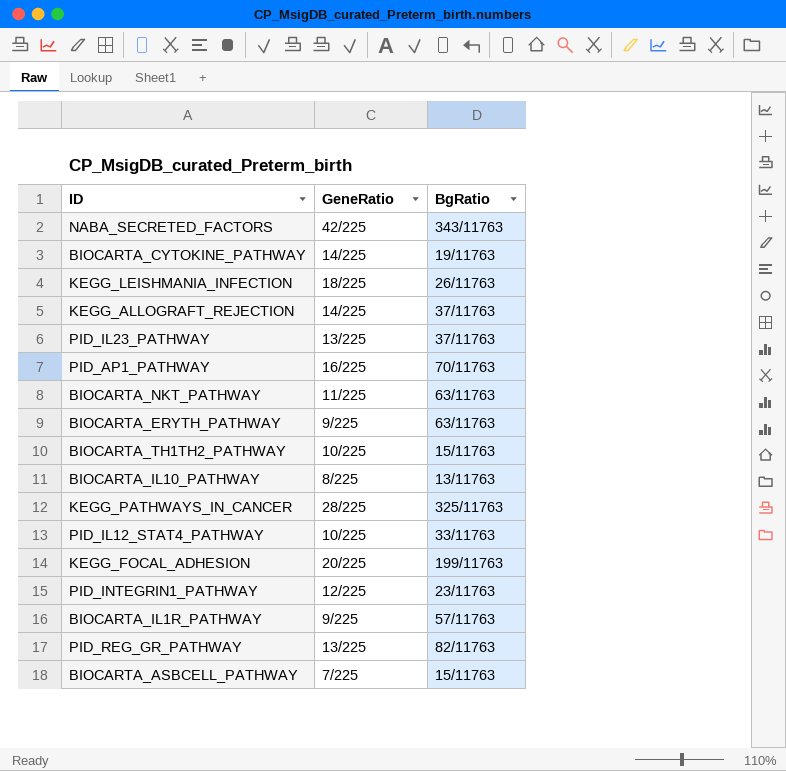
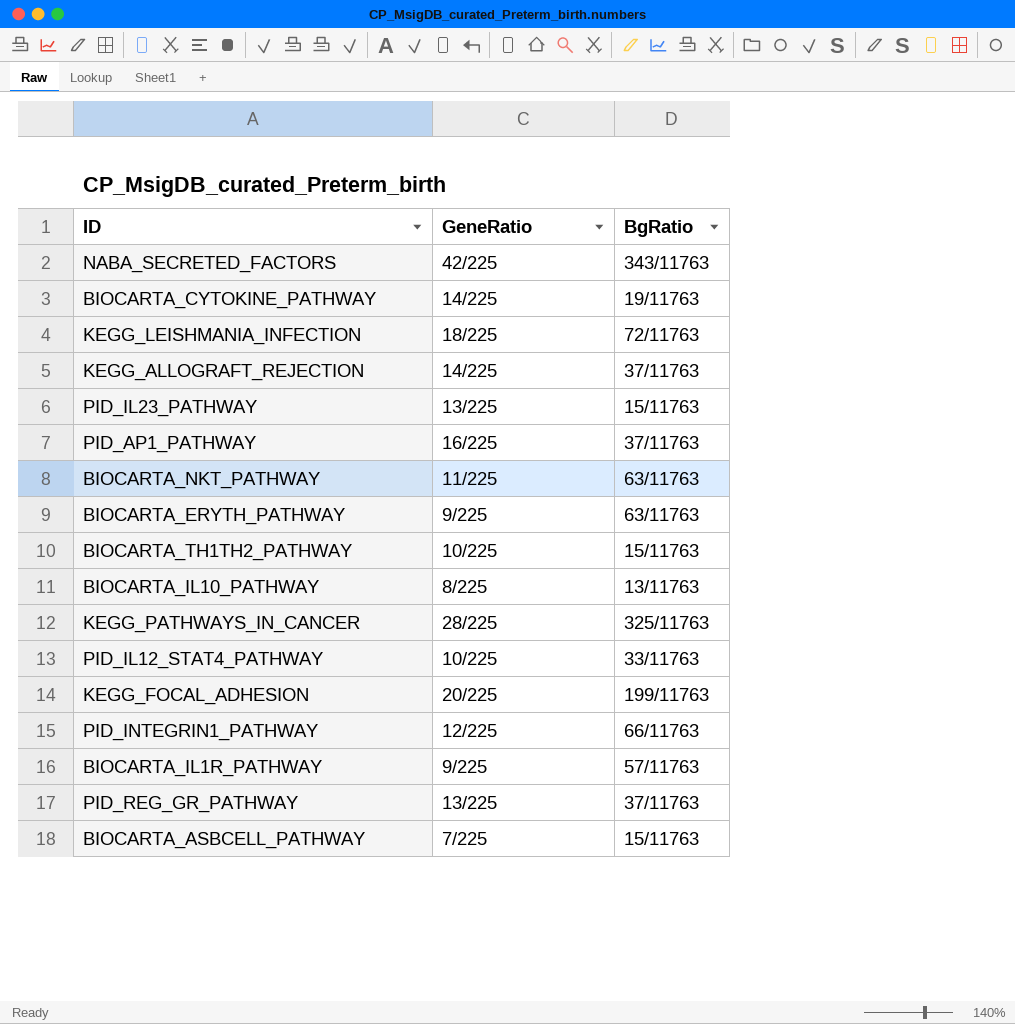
KEGG_LEISHMANIA_INFECTION | BgRatio: 26/11763 -> 72/11763
PID_IL23_PATHWAY | BgRatio: 37/11763 -> 15/11763
PID_AP1_PATHWAY | BgRatio: 70/11763 -> 37/11763
PID_INTEGRIN1_PATHWAY | BgRatio: 23/11763 -> 66/11763
PID_REG_GR_PATHWAY | BgRatio: 82/11763 -> 37/11763

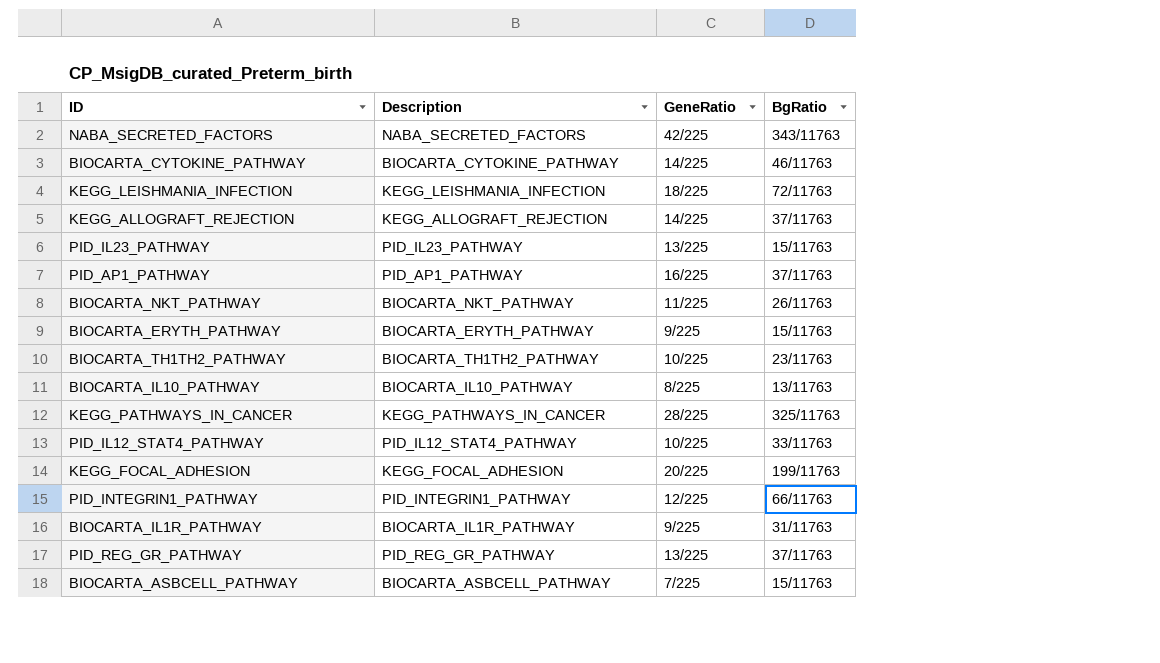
column Description | position: none -> 2
BIOCARTA_CYTOKINE_PATHWAY | BgRatio: 19/11763 -> 46/11763
BIOCARTA_NKT_PATHWAY | BgRatio: 63/11763 -> 26/11763
BIOCARTA_ERYTH_PATHWAY | BgRatio: 63/11763 -> 15/11763
BIOCARTA_TH1TH2_PATHWAY | BgRatio: 15/11763 -> 23/11763
BIOCARTA_IL1R_PATHWAY | BgRatio: 57/11763 -> 31/11763

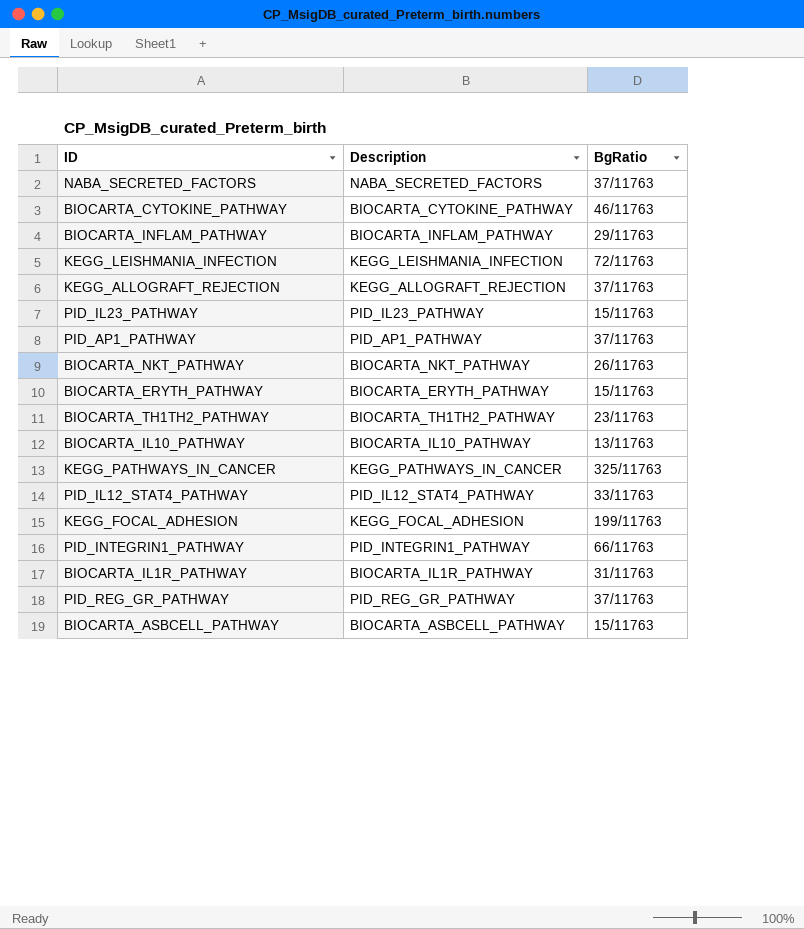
column GeneRatio | position: 3 -> none
NABA_SECRETED_FACTORS | BgRatio: 343/11763 -> 37/11763
row BIOCARTA_INFLAM_PATHWAY: none -> BIOCARTA_INFLAM_PATHWAY | 29/11763

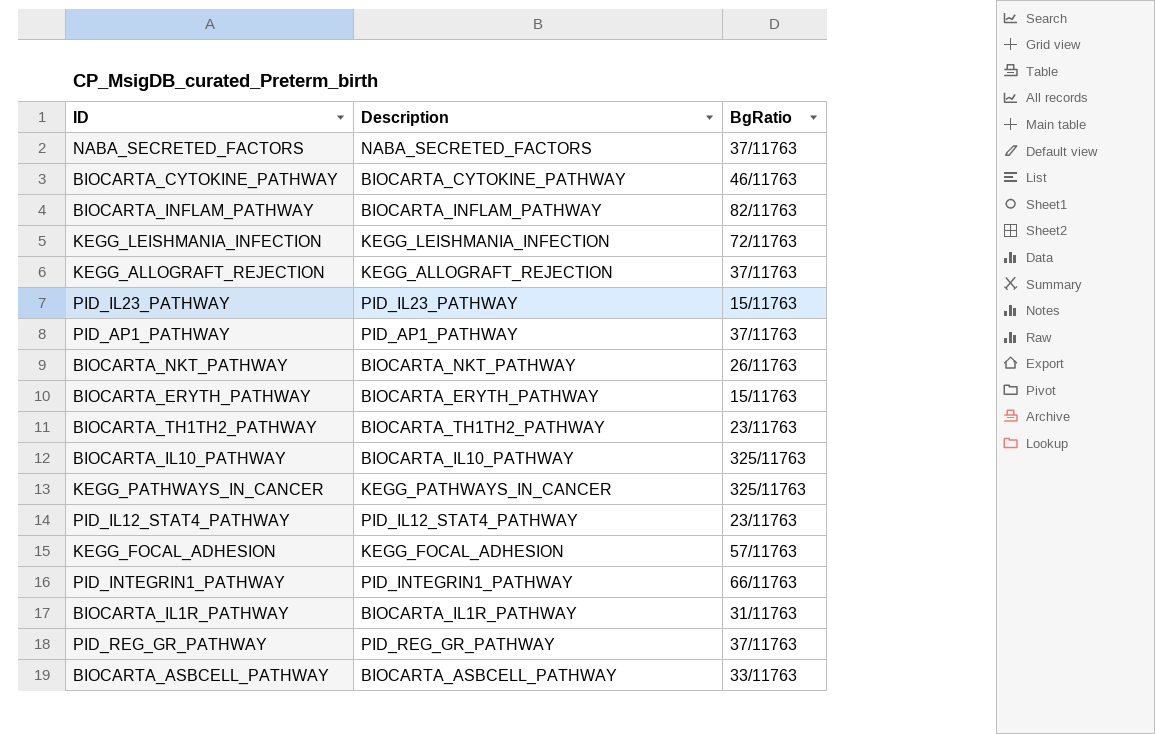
BIOCARTA_INFLAM_PATHWAY | BgRatio: 29/11763 -> 82/11763
BIOCARTA_IL10_PATHWAY | BgRatio: 13/11763 -> 325/11763
PID_IL12_STAT4_PATHWAY | BgRatio: 33/11763 -> 23/11763
KEGG_FOCAL_ADHESION | BgRatio: 199/11763 -> 57/11763
BIOCARTA_ASBCELL_PATHWAY | BgRatio: 15/11763 -> 33/11763

